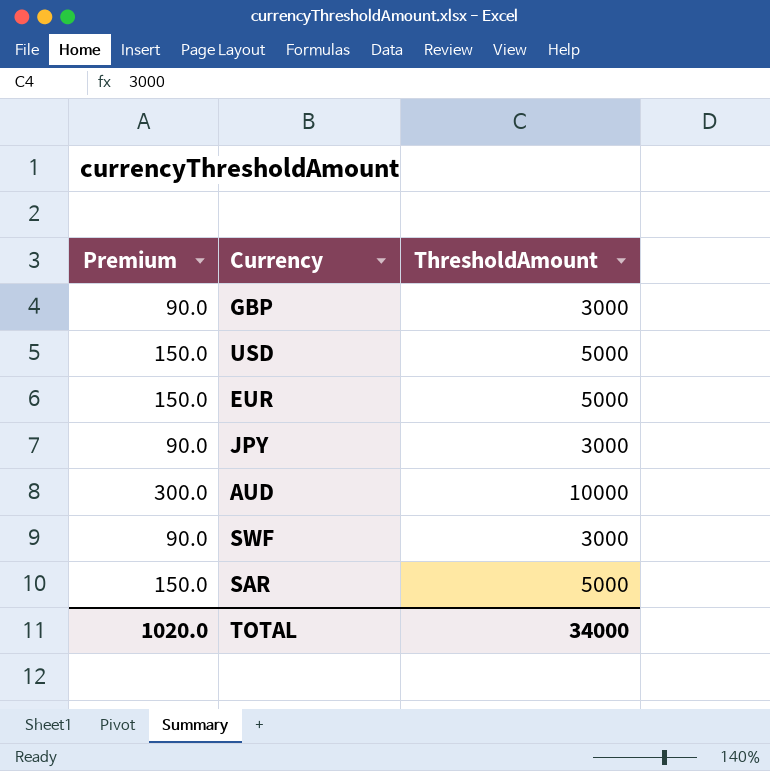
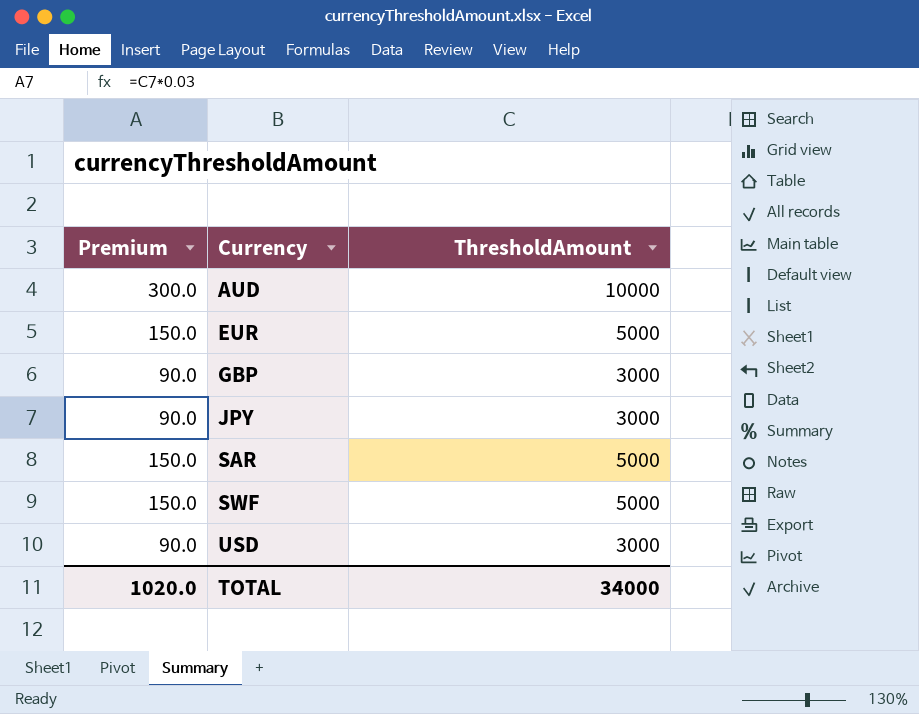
row order: none -> Currency ascending
SWF | Premium: 90.0 -> 150.0
SWF | ThresholdAmount: 3000 -> 5000
USD | Premium: 150.0 -> 90.0
USD | ThresholdAmount: 5000 -> 3000

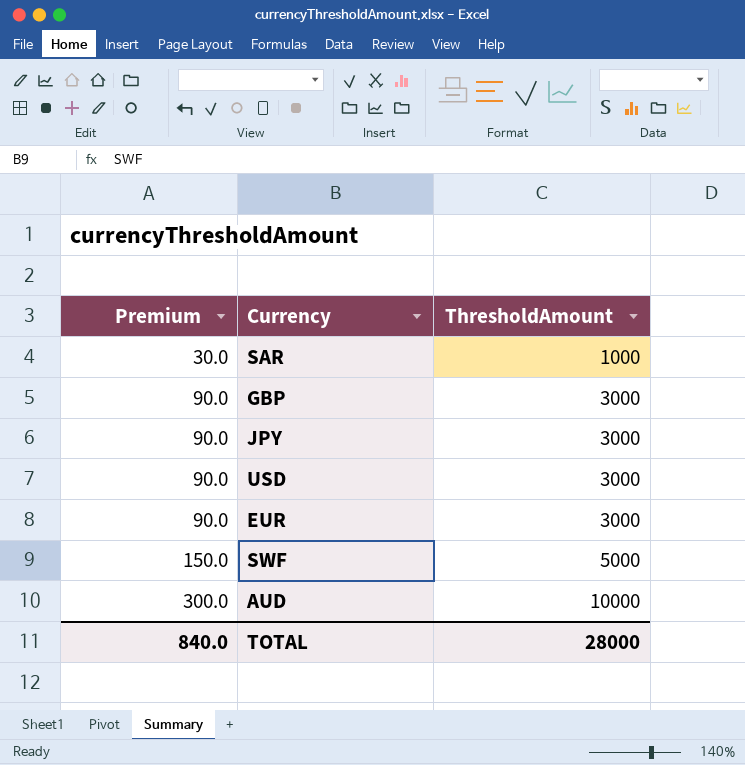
row order: Currency ascending -> Premium ascending
SAR | Premium: 150.0 -> 30.0
SAR | ThresholdAmount: 5000 -> 1000
EUR | Premium: 150.0 -> 90.0
EUR | ThresholdAmount: 5000 -> 3000
TOTAL | Premium: 1020.0 -> 840.0
TOTAL | ThresholdAmount: 34000 -> 28000

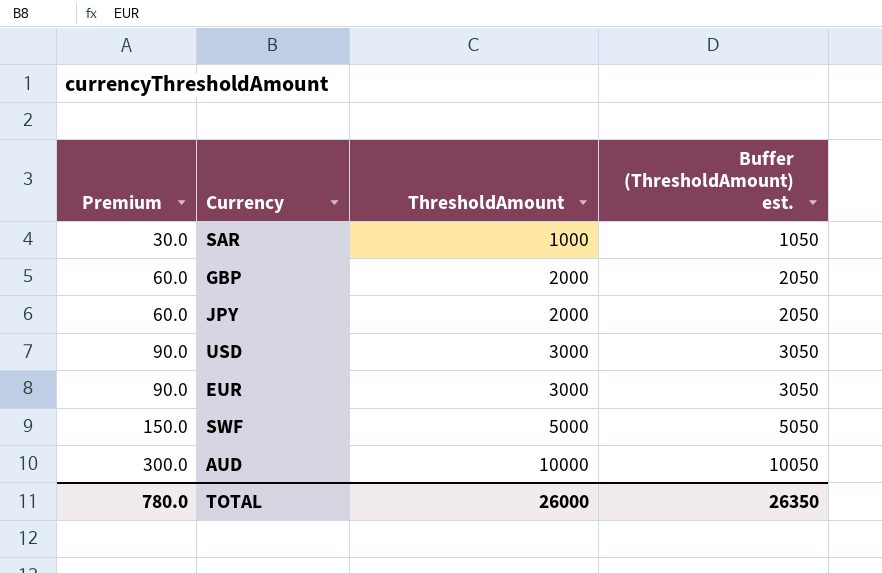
column Buffer (ThresholdAmount) est. | formula: none -> [ThresholdAmount] + 50
GBP | Premium: 90.0 -> 60.0
GBP | ThresholdAmount: 3000 -> 2000
JPY | Premium: 90.0 -> 60.0
JPY | ThresholdAmount: 3000 -> 2000
TOTAL | Premium: 840.0 -> 780.0
TOTAL | ThresholdAmount: 28000 -> 26000

